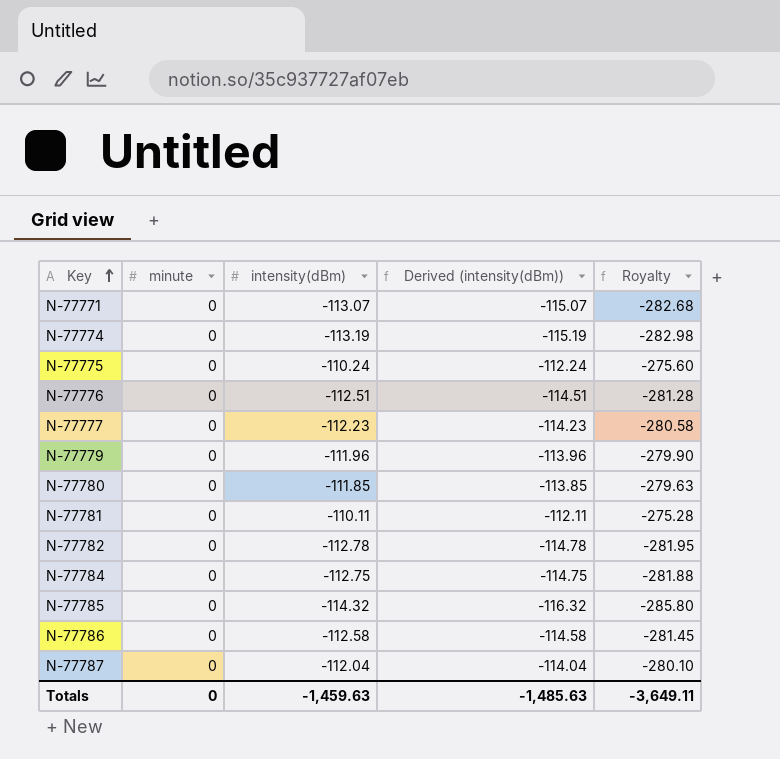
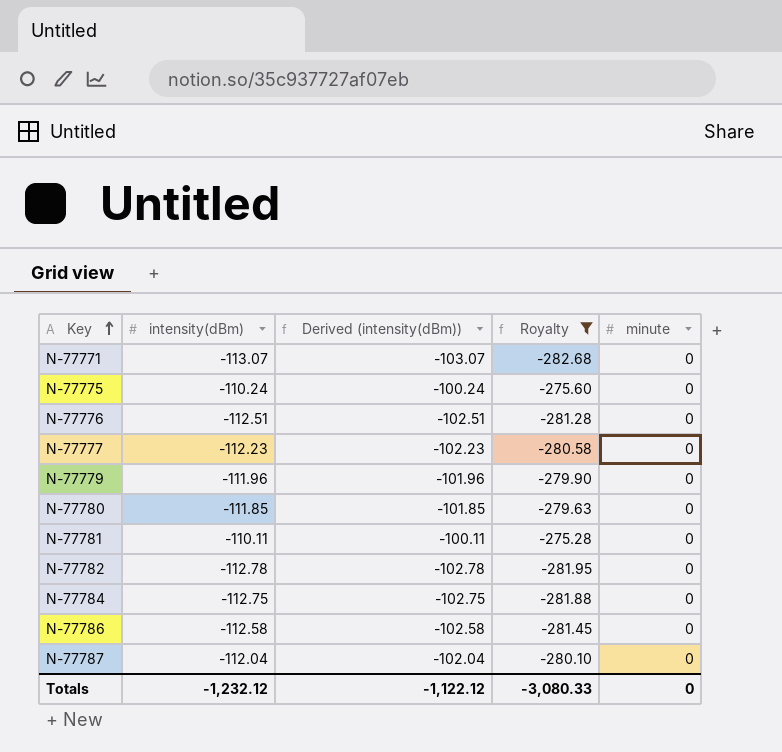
filter: none -> Royalty >= -282.68
column Derived (intensity(dBm)) | formula: [intensity(dBm)] - 2 -> [intensity(dBm)] + 10
column minute | position: 2 -> 5
Totals | intensity(dBm): -1,459.63 -> -1,232.12
Totals | Derived (intensity(dBm)): -1,485.63 -> -1,122.12
Totals | Royalty: -3,649.11 -> -3,080.33

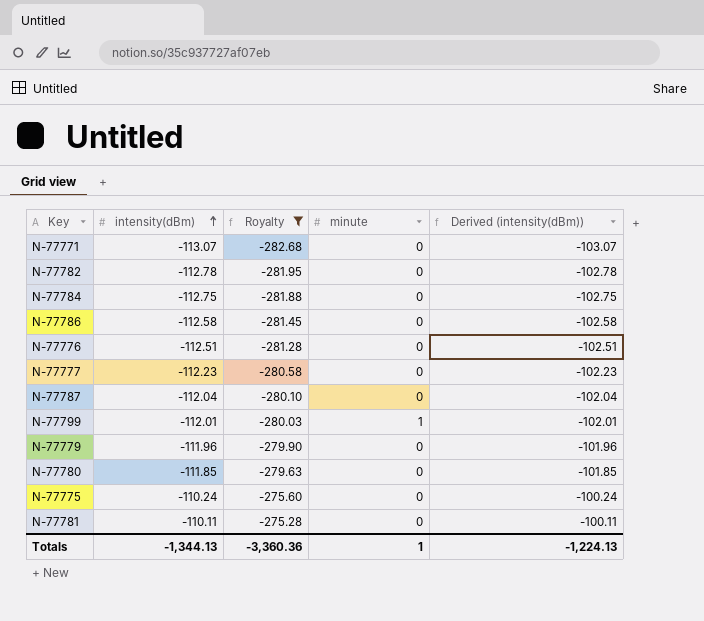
row order: Key ascending -> intensity(dBm) ascending
column Derived (intensity(dBm)) | position: 3 -> 5
row N-77799: none -> -112.01 | -280.03 | 1 | -102.01
Totals | intensity(dBm): -1,232.12 -> -1,344.13
Totals | Royalty: -3,080.33 -> -3,360.36
Totals | minute: 0 -> 1
Totals | Derived (intensity(dBm)): -1,122.12 -> -1,224.13

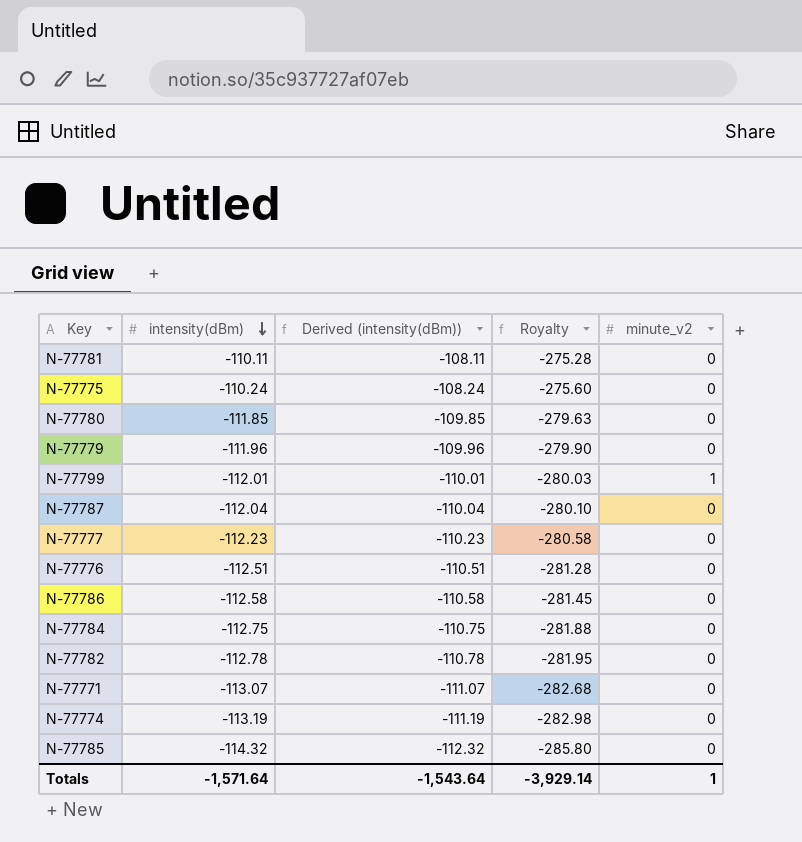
filter: Royalty >= -282.68 -> none
row order: intensity(dBm) ascending -> intensity(dBm) descending
column Derived (intensity(dBm)) | formula: [intensity(dBm)] + 10 -> [intensity(dBm)] + 2
column Derived (intensity(dBm)) | position: 5 -> 3
column name: minute -> minute_v2
Totals | intensity(dBm): -1,344.13 -> -1,571.64
Totals | Derived (intensity(dBm)): -1,224.13 -> -1,543.64
Totals | Royalty: -3,360.36 -> -3,929.14

